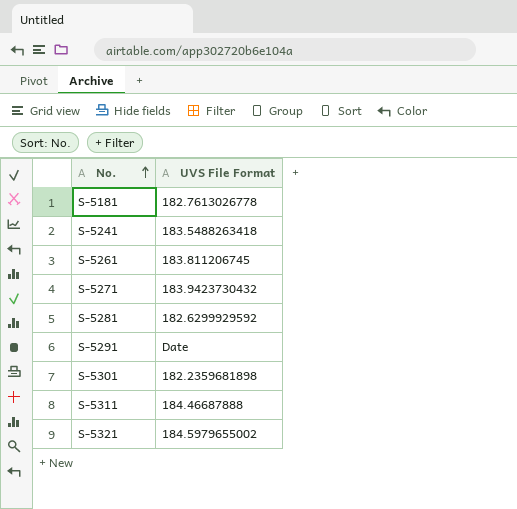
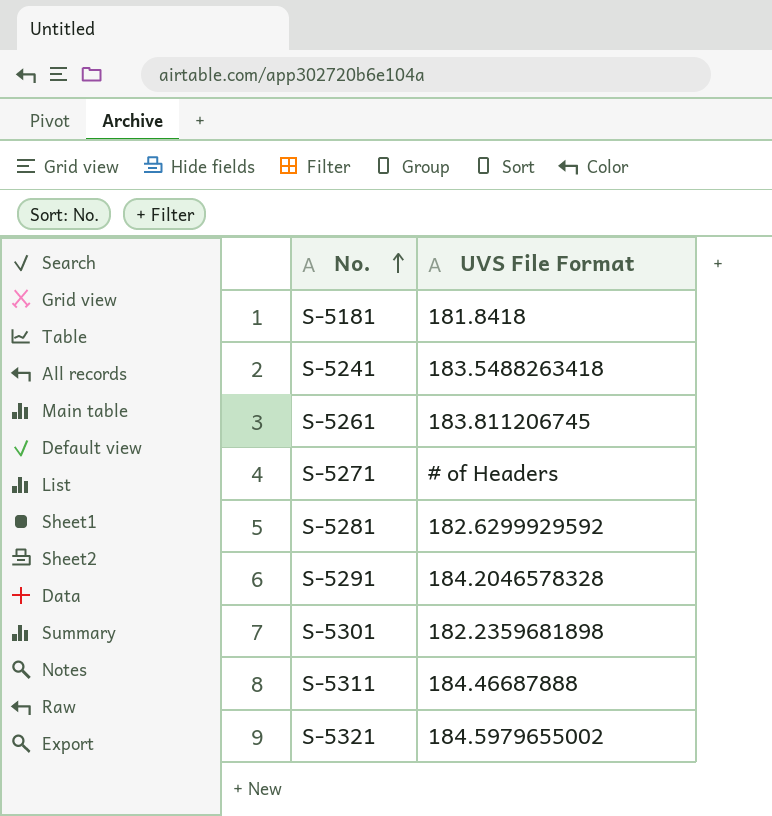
S-5181 | UVS File Format: 182.7613026778 -> 181.8418
S-5271 | UVS File Format: 183.9423730432 -> # of Headers
S-5291 | UVS File Format: Date -> 184.2046578328

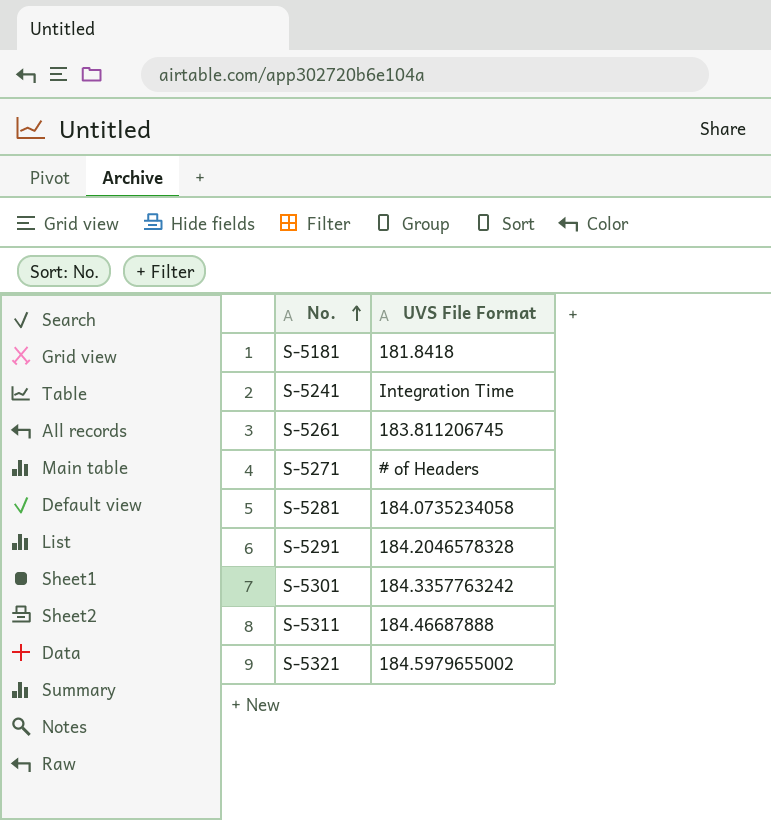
S-5241 | UVS File Format: 183.5488263418 -> Integration Time
S-5281 | UVS File Format: 182.6299929592 -> 184.0735234058
S-5301 | UVS File Format: 182.2359681898 -> 184.3357763242

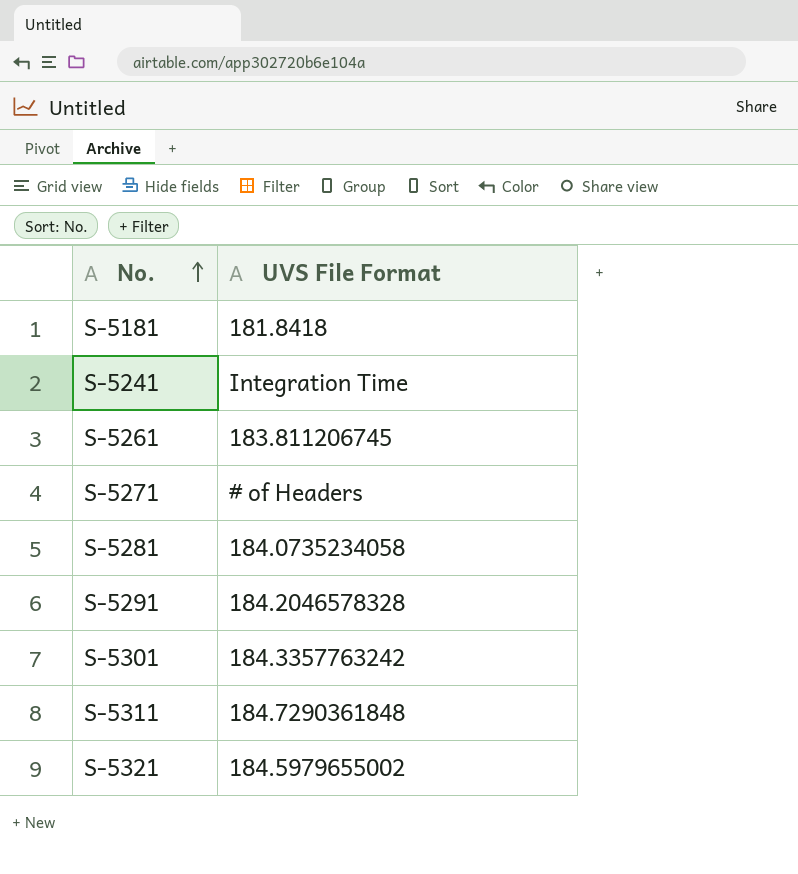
S-5311 | UVS File Format: 184.46687888 -> 184.7290361848

